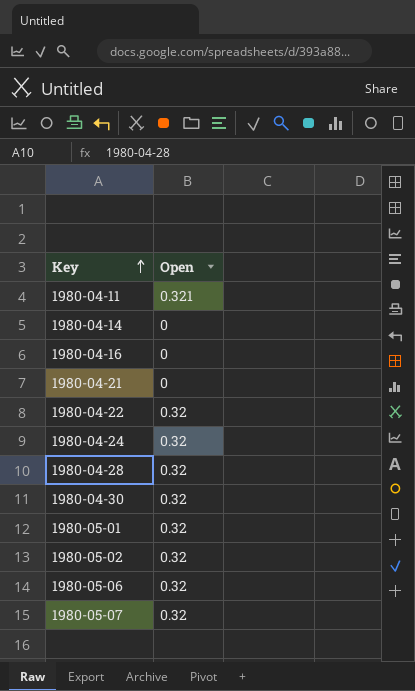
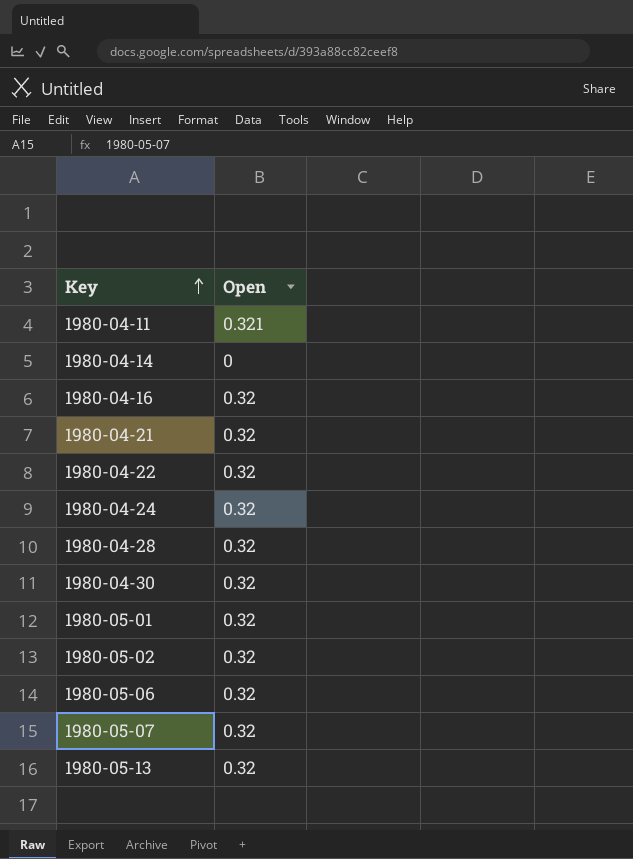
1980-04-16 | Open: 0 -> 0.32
1980-04-21 | Open: 0 -> 0.32
row 1980-05-13: none -> 0.32

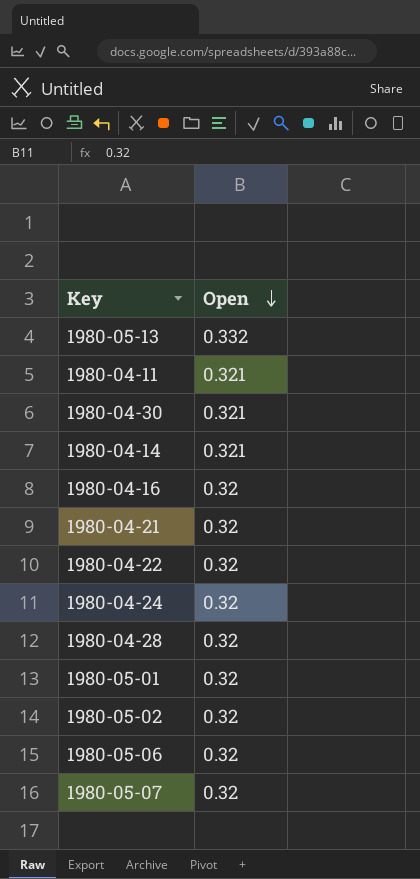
row order: Key ascending -> Open descending
1980-05-13 | Open: 0.32 -> 0.332
1980-04-30 | Open: 0.32 -> 0.321
1980-04-14 | Open: 0 -> 0.321

